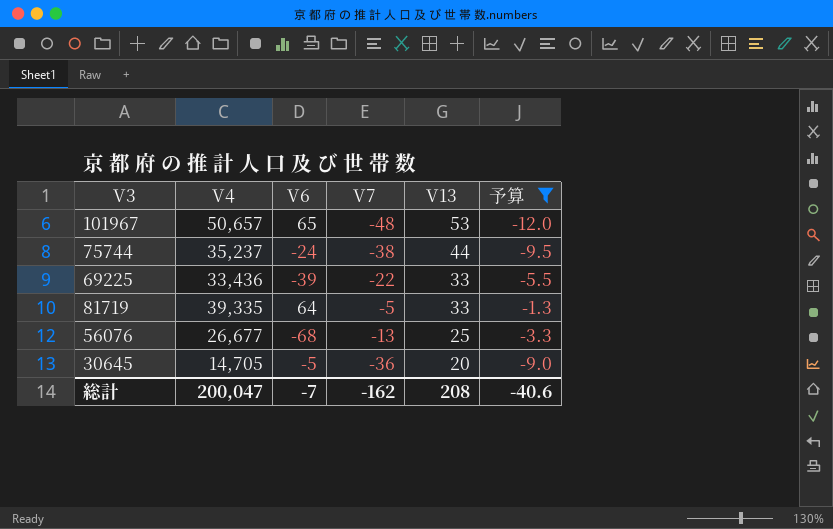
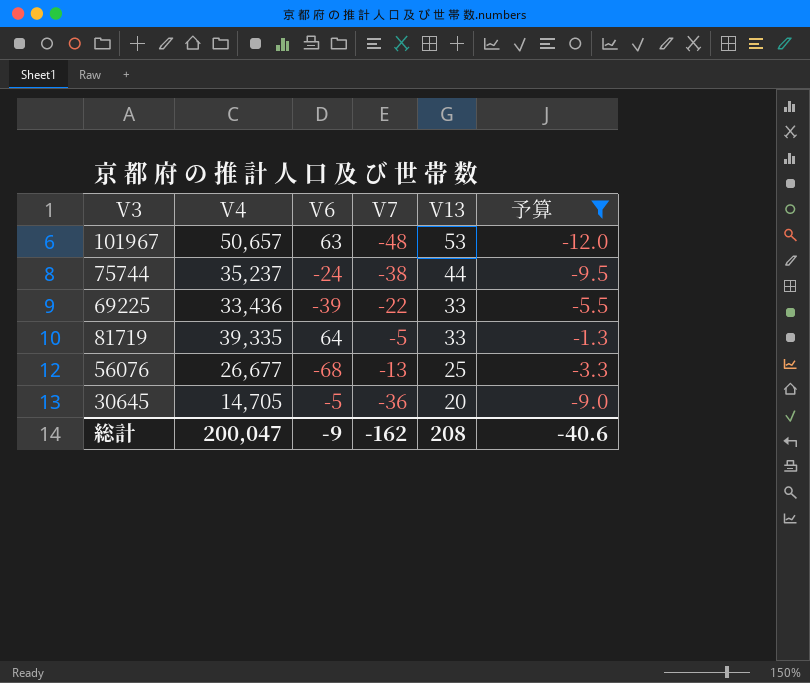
101967 | V6: 65 -> 63
総計 | V6: -7 -> -9

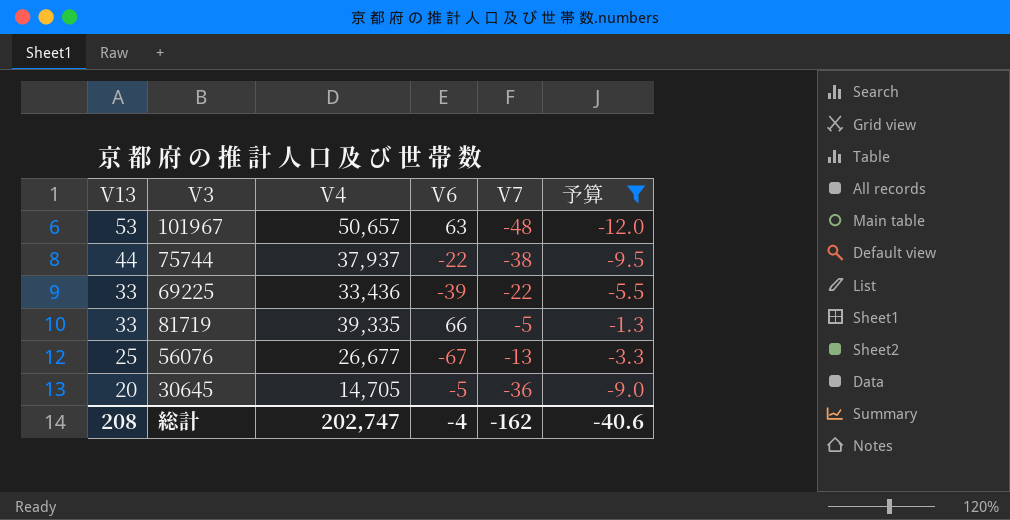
column V13 | position: 5 -> 1
75744 | V4: 35,237 -> 37,937
75744 | V6: -24 -> -22
81719 | V6: 64 -> 66
56076 | V6: -68 -> -67
総計 | V4: 200,047 -> 202,747
総計 | V6: -9 -> -4

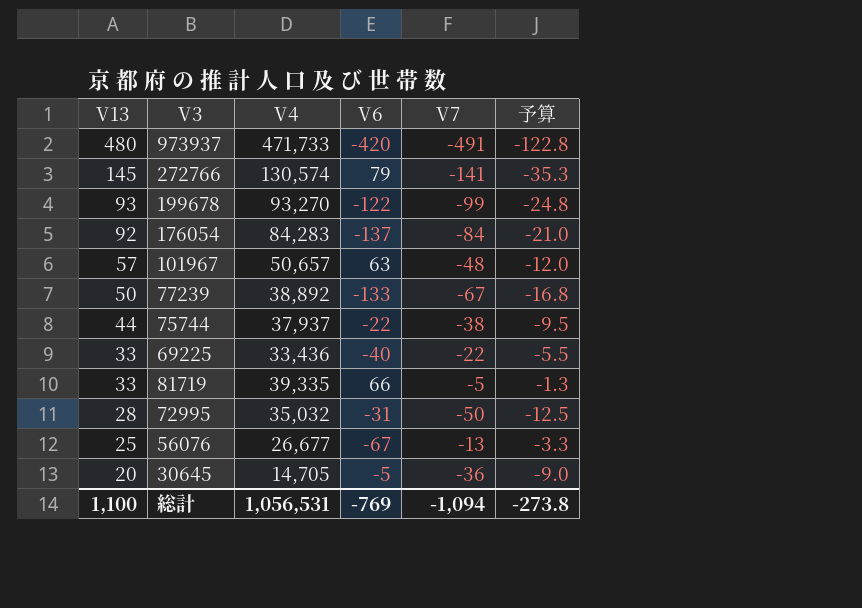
filter: 予算 >= -12.0 -> none
101967 | V13: 53 -> 57
69225 | V6: -39 -> -40
総計 | V13: 208 -> 1,100
総計 | V4: 202,747 -> 1,056,531
総計 | V6: -4 -> -769
総計 | V7: -162 -> -1,094
総計 | 予算: -40.6 -> -273.8

